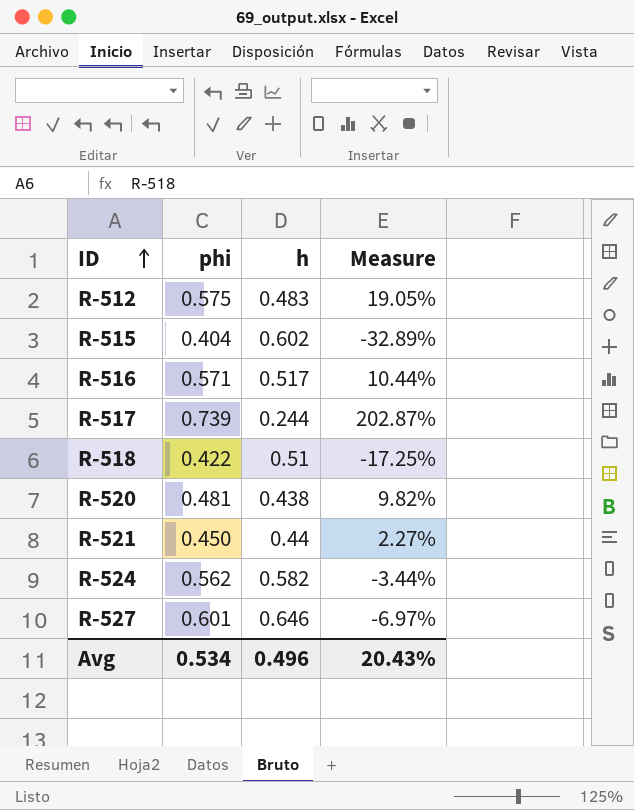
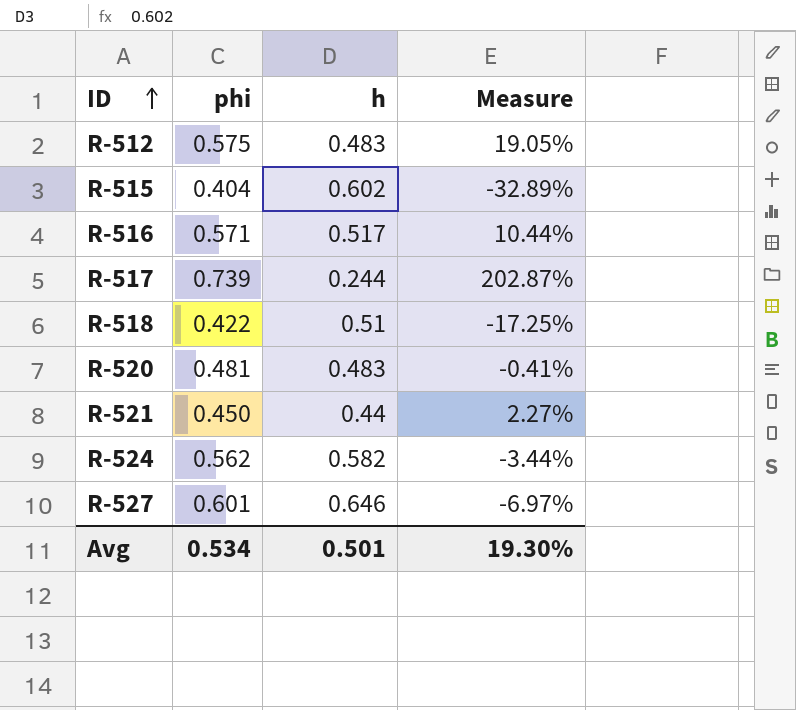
R-520 | h: 0.438 -> 0.483
R-520 | Measure: 9.82% -> -0.41%
Avg | h: 0.496 -> 0.501
Avg | Measure: 20.43% -> 19.30%

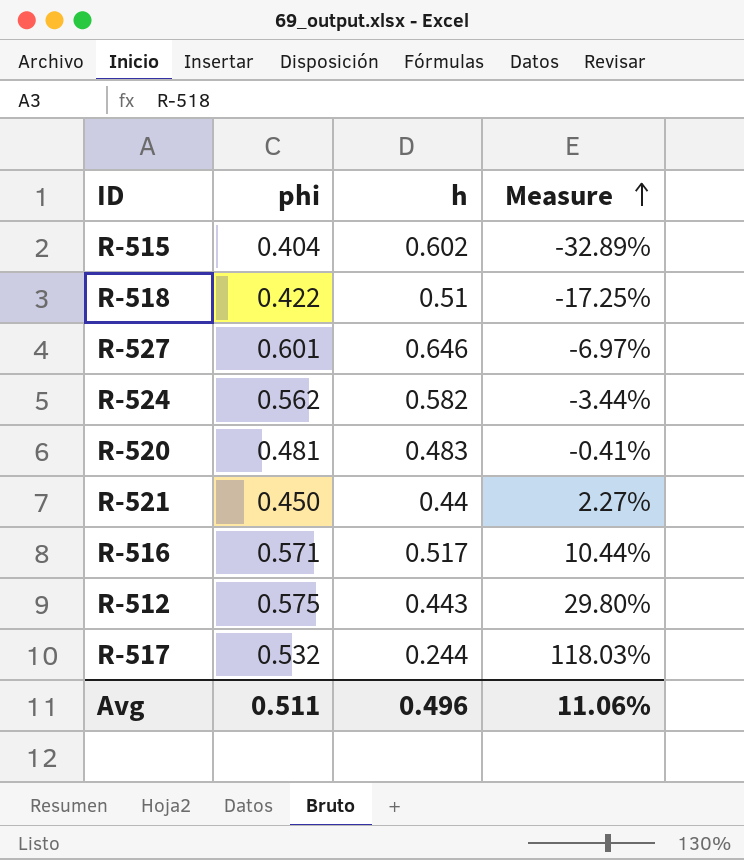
row order: ID ascending -> Measure ascending
R-512 | h: 0.483 -> 0.443
R-512 | Measure: 19.05% -> 29.80%
R-517 | phi: 0.739 -> 0.532
R-517 | Measure: 202.87% -> 118.03%
Avg | phi: 0.534 -> 0.511
Avg | h: 0.501 -> 0.496
Avg | Measure: 19.30% -> 11.06%

